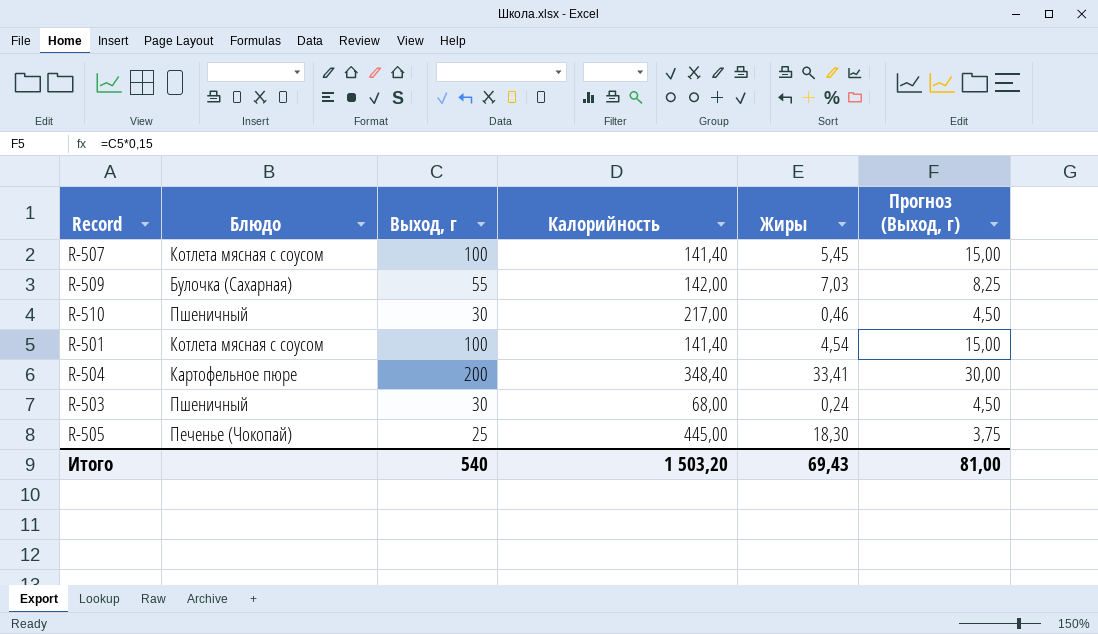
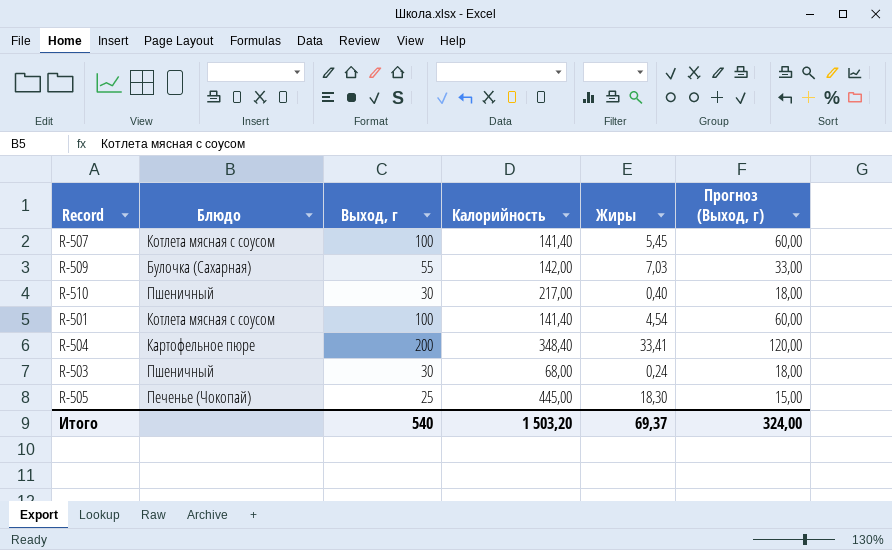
column Прогноз (Выход, г) | formula: [Выход, г] * 0,15 -> [Выход, г] * 0,6
R-510 | Жиры: 0,46 -> 0,40
Итого | Жиры: 69,43 -> 69,37
Итого | Прогноз (Выход, г): 81,00 -> 324,00

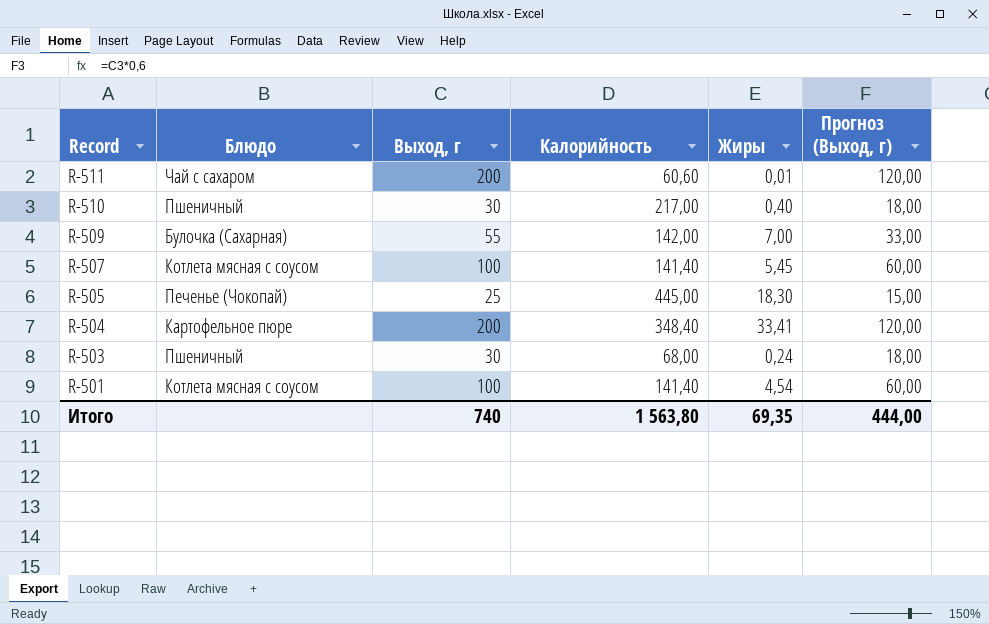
row order: none -> Record descending
row R-511: none -> Чай с сахаром | 200 | 60,60 | 0,01 | 120,00
R-509 | Жиры: 7,03 -> 7,00
Итого | Выход, г: 540 -> 740
Итого | Калорийность: 1 503,20 -> 1 563,80
Итого | Жиры: 69,37 -> 69,35
Итого | Прогноз (Выход, г): 324,00 -> 444,00

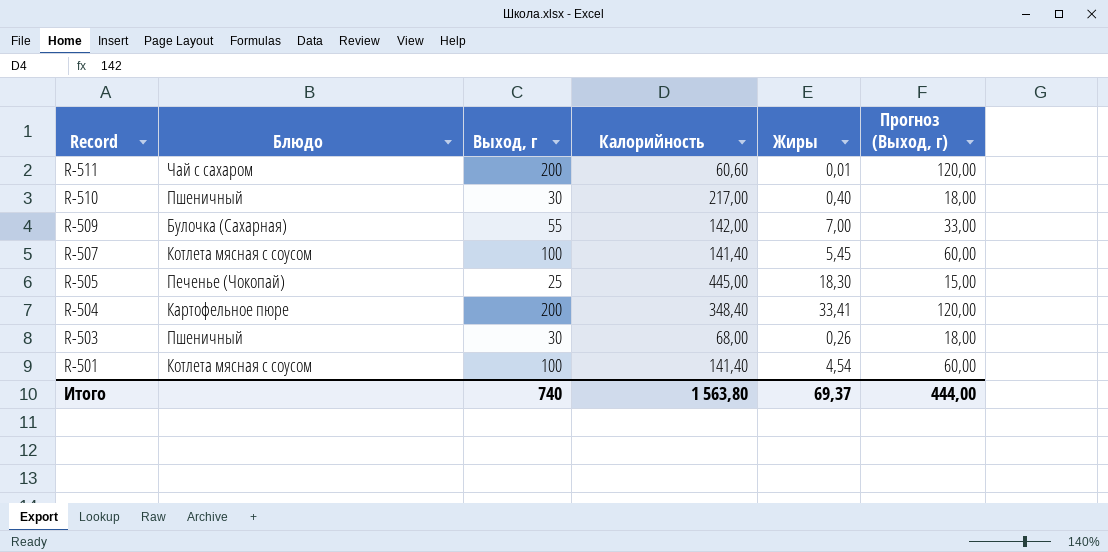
R-503 | Жиры: 0,24 -> 0,26
Итого | Жиры: 69,35 -> 69,37

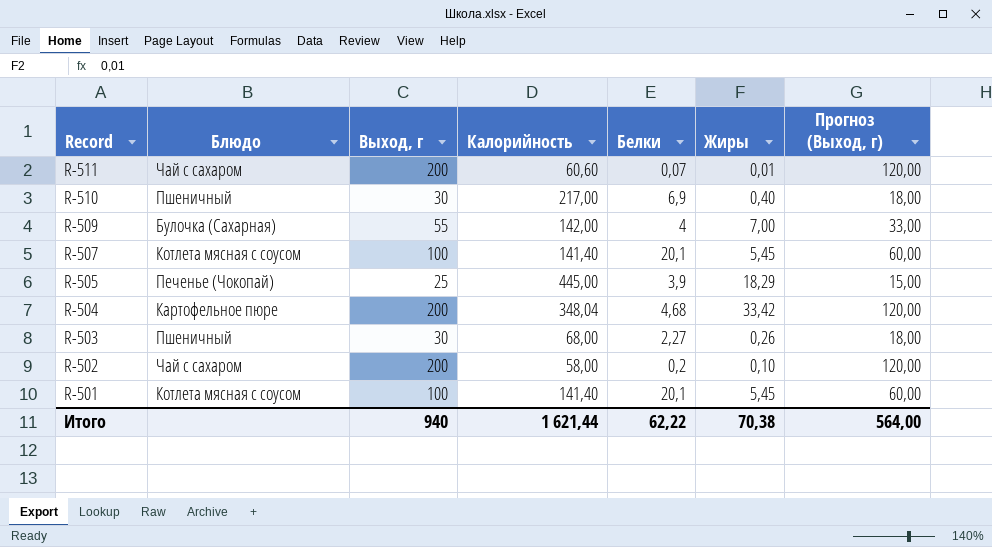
column Белки | position: none -> 5
R-505 | Жиры: 18,30 -> 18,29
R-504 | Калорийность: 348,40 -> 348,04
R-504 | Жиры: 33,41 -> 33,42
row R-502: none -> Чай с сахаром | 200 | 58,00 | 0,2 | 0,10 | 120,00
R-501 | Жиры: 4,54 -> 5,45
Итого | Выход, г: 740 -> 940
Итого | Калорийность: 1 563,80 -> 1 621,44
Итого | Жиры: 69,37 -> 70,38
Итого | Прогноз (Выход, г): 444,00 -> 564,00

